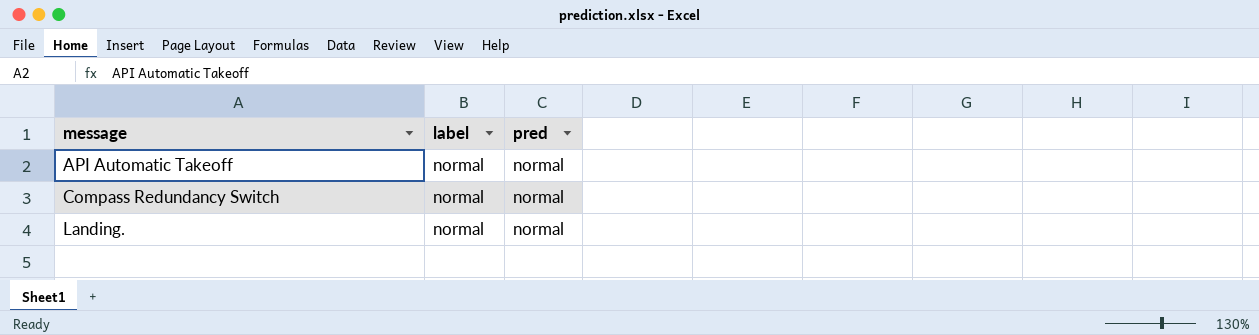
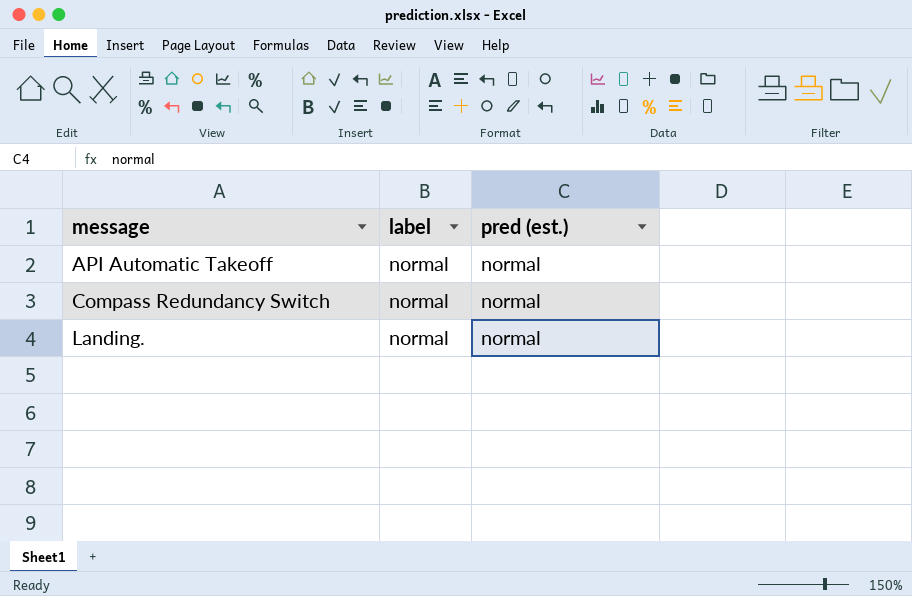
column name: pred -> pred (est.)

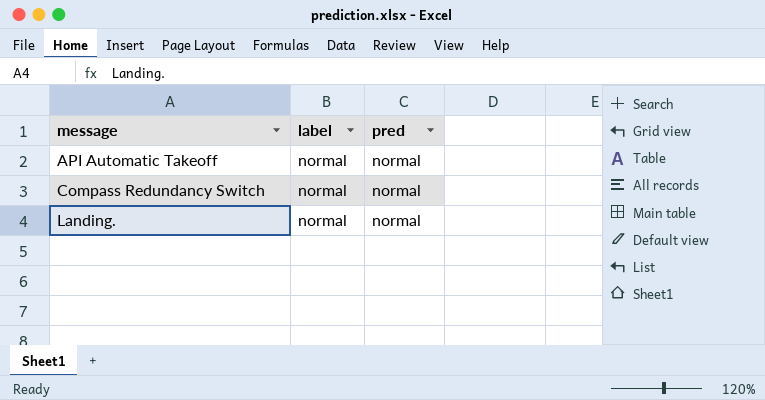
column name: pred (est.) -> pred

